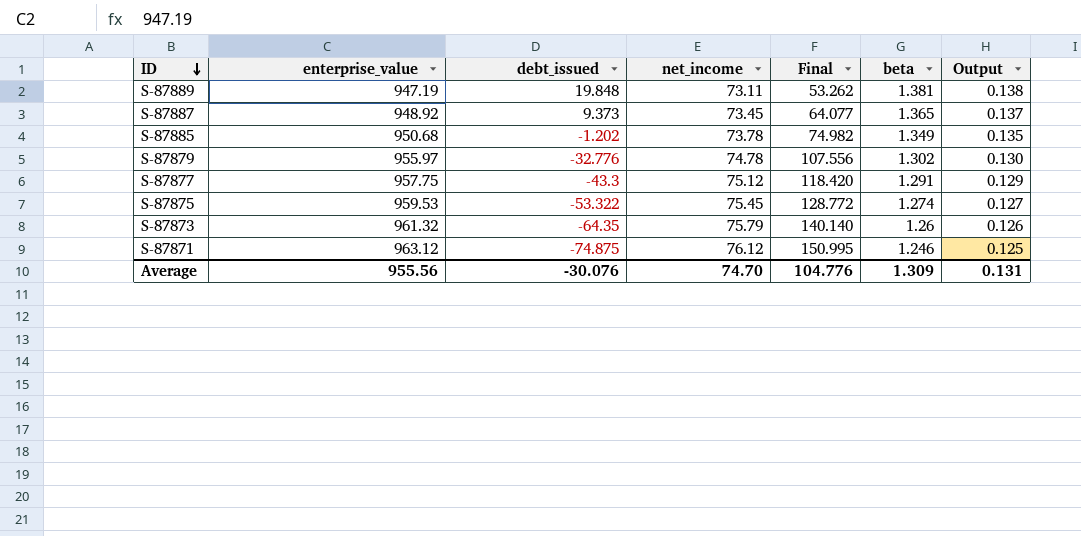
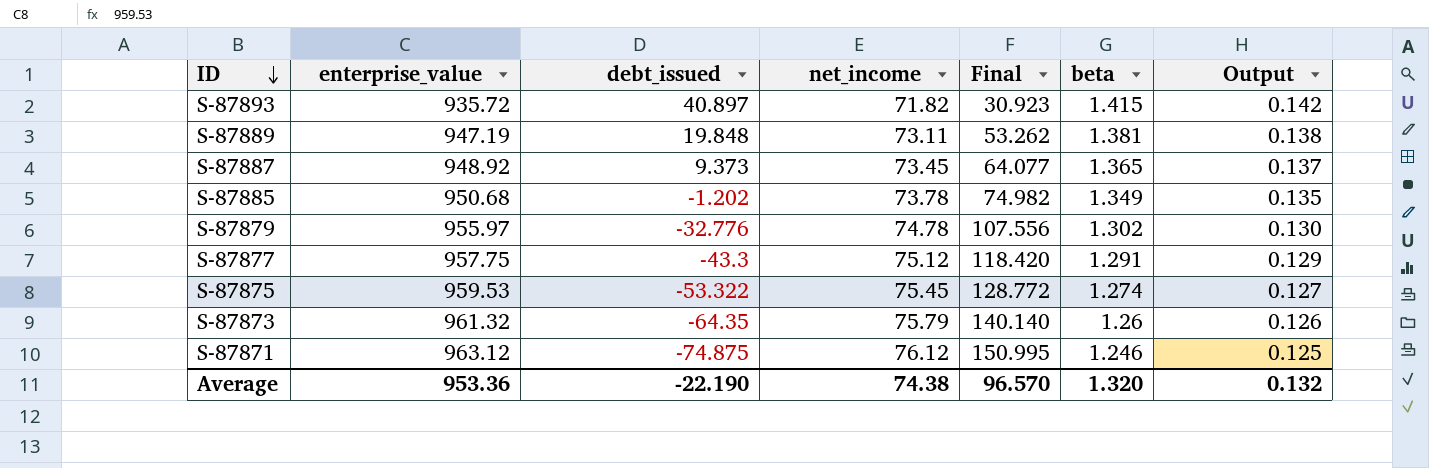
row S-87893: none -> 935.72 | 40.897 | 71.82 | 30.923 | 1.415 | 0.142
Average | enterprise_value: 955.56 -> 953.36
Average | debt_issued: -30.076 -> -22.190
Average | net_income: 74.70 -> 74.38
Average | Final: 104.776 -> 96.570
Average | beta: 1.309 -> 1.320
Average | Output: 0.131 -> 0.132

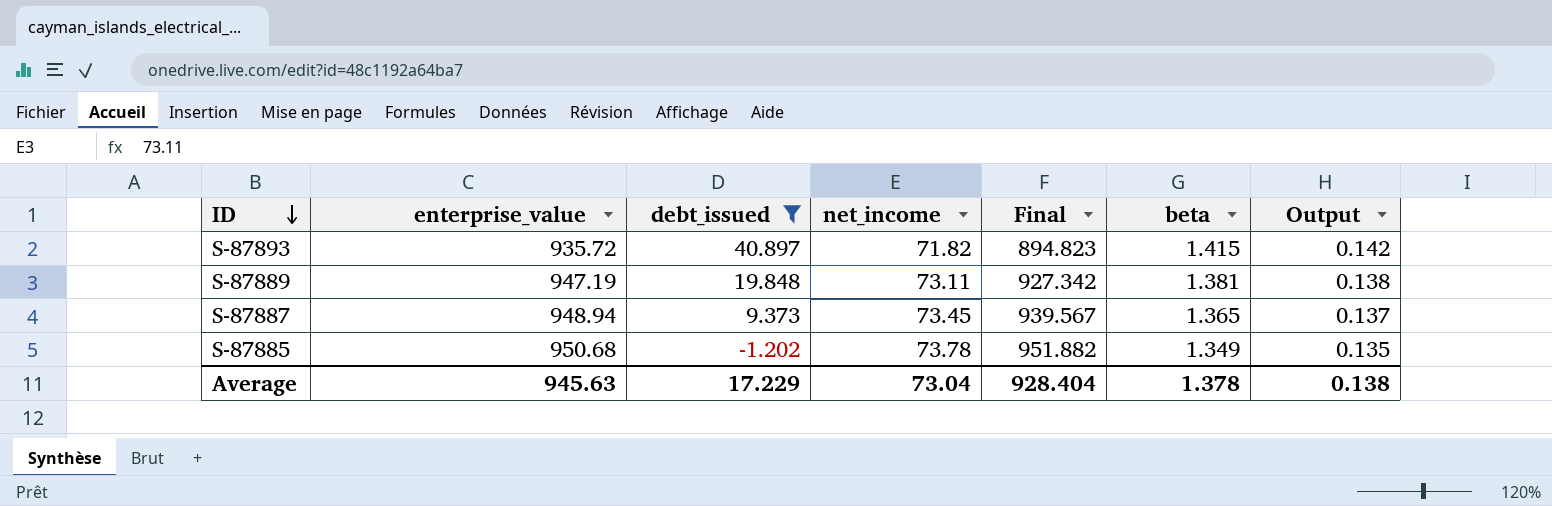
filter: none -> debt_issued >= -1.202
column Final | formula: [net_income] - [debt_issued] -> [enterprise_value] - [debt_issued]
S-87887 | enterprise_value: 948.92 -> 948.94
Average | enterprise_value: 953.36 -> 945.63
Average | debt_issued: -22.190 -> 17.229
Average | net_income: 74.38 -> 73.04
Average | Final: 96.570 -> 928.404
Average | beta: 1.320 -> 1.378
Average | Output: 0.132 -> 0.138

